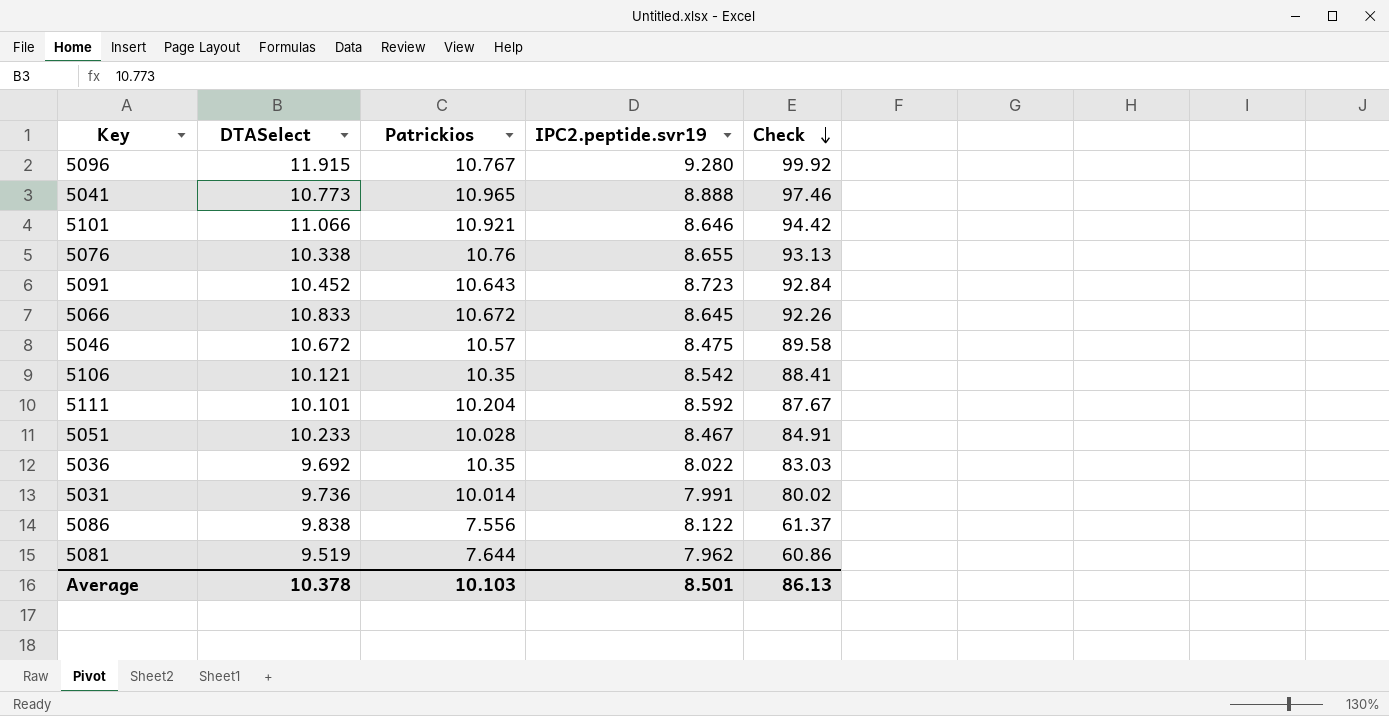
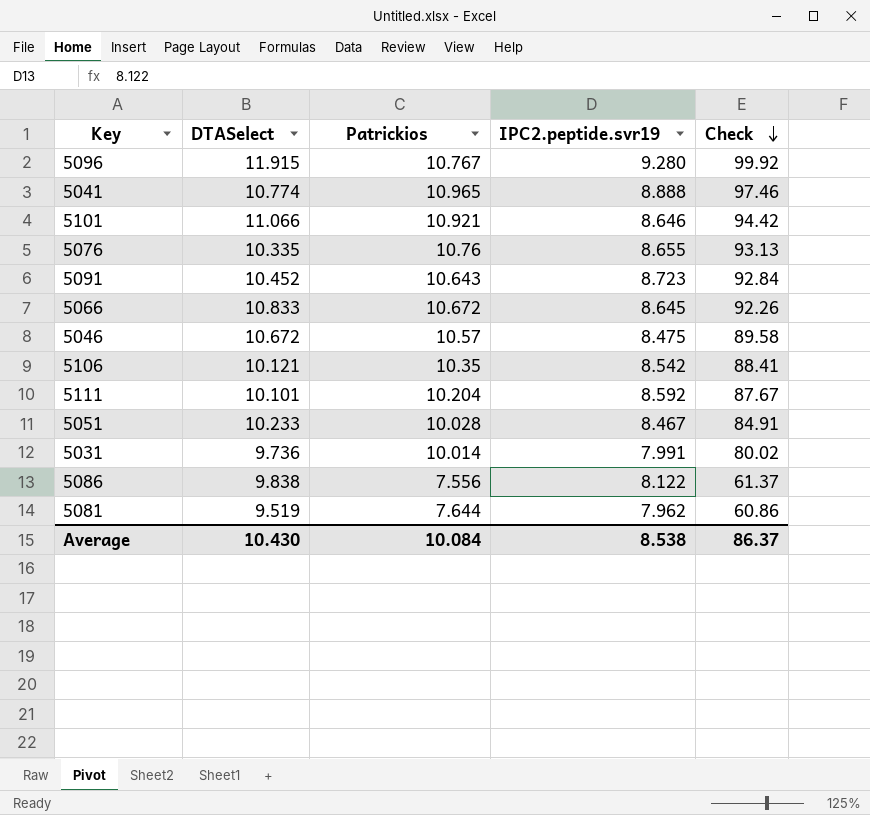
row 5036: 9.692 | 10.35 | 8.022 | 83.03 -> none
5041 | DTASelect: 10.773 -> 10.774
5076 | DTASelect: 10.338 -> 10.335
Average | DTASelect: 10.378 -> 10.430
Average | Patrickios: 10.103 -> 10.084
Average | IPC2.peptide.svr19: 8.501 -> 8.538
Average | Check: 86.13 -> 86.37

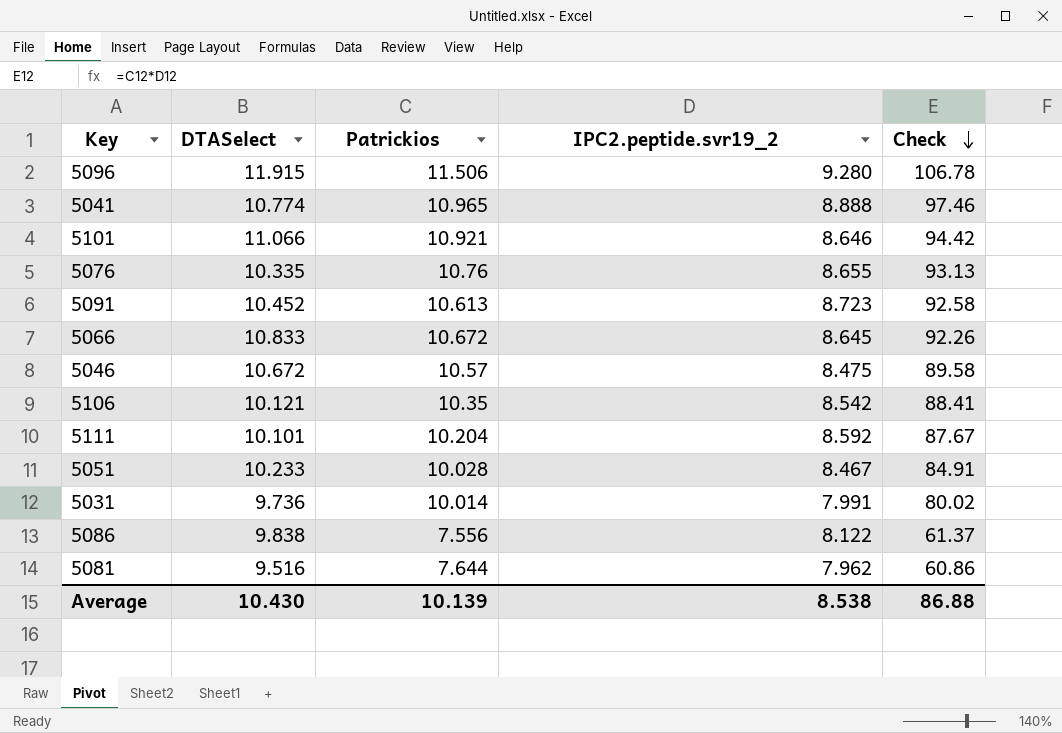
column name: IPC2.peptide.svr19 -> IPC2.peptide.svr19_2
5096 | Patrickios: 10.767 -> 11.506
5096 | Check: 99.92 -> 106.78
5091 | Patrickios: 10.643 -> 10.613
5091 | Check: 92.84 -> 92.58
5081 | DTASelect: 9.519 -> 9.516
Average | Patrickios: 10.084 -> 10.139
Average | Check: 86.37 -> 86.88

